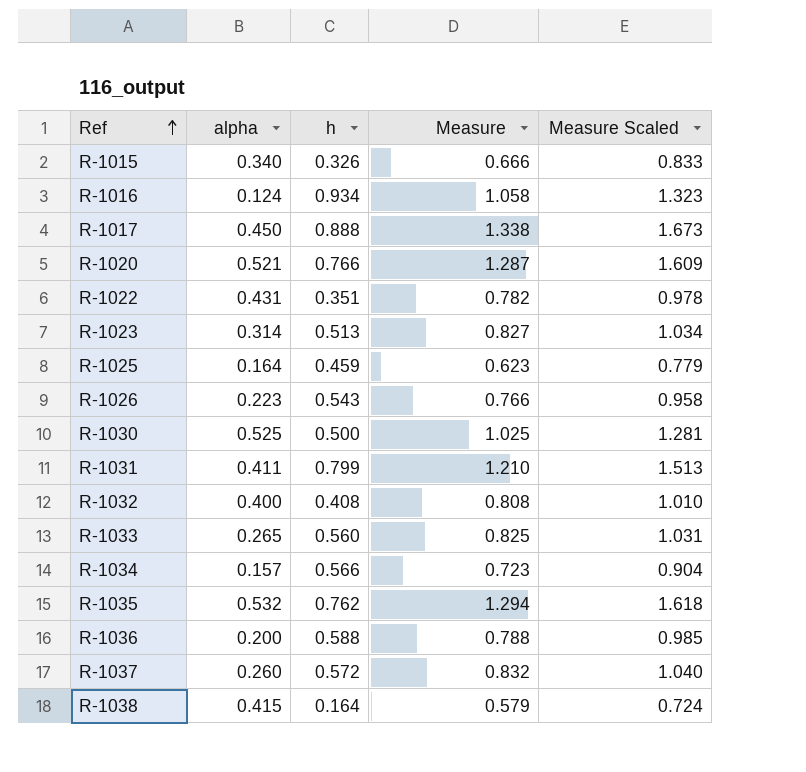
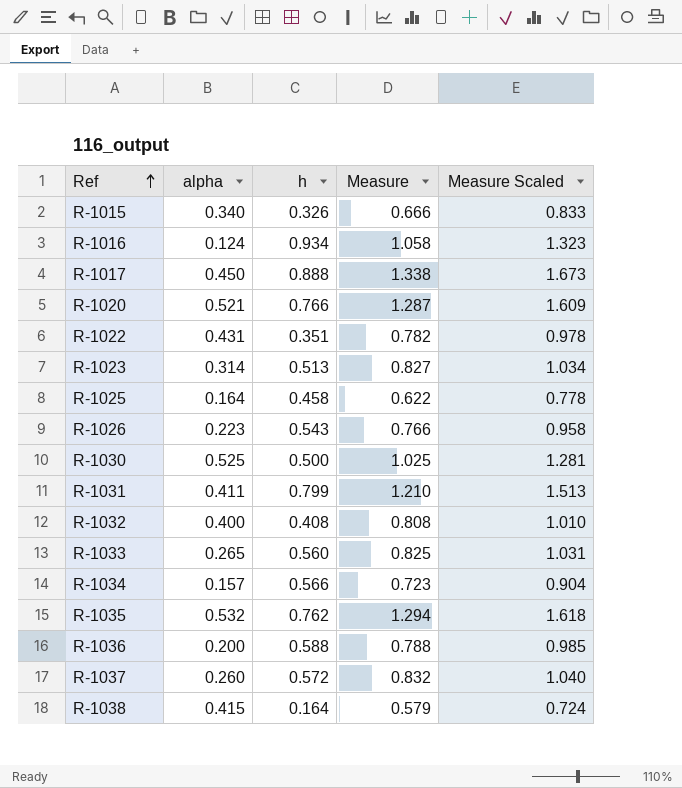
R-1025 | h: 0.459 -> 0.458
R-1025 | Measure: 0.623 -> 0.622
R-1025 | Measure Scaled: 0.779 -> 0.778

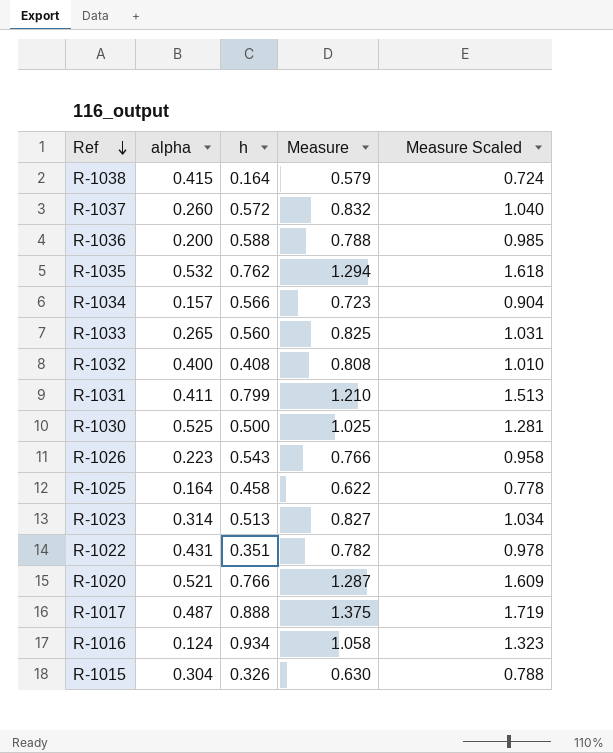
row order: Ref ascending -> Ref descending
R-1017 | alpha: 0.450 -> 0.487
R-1017 | Measure: 1.338 -> 1.375
R-1017 | Measure Scaled: 1.673 -> 1.719
R-1015 | alpha: 0.340 -> 0.304
R-1015 | Measure: 0.666 -> 0.630
R-1015 | Measure Scaled: 0.833 -> 0.788

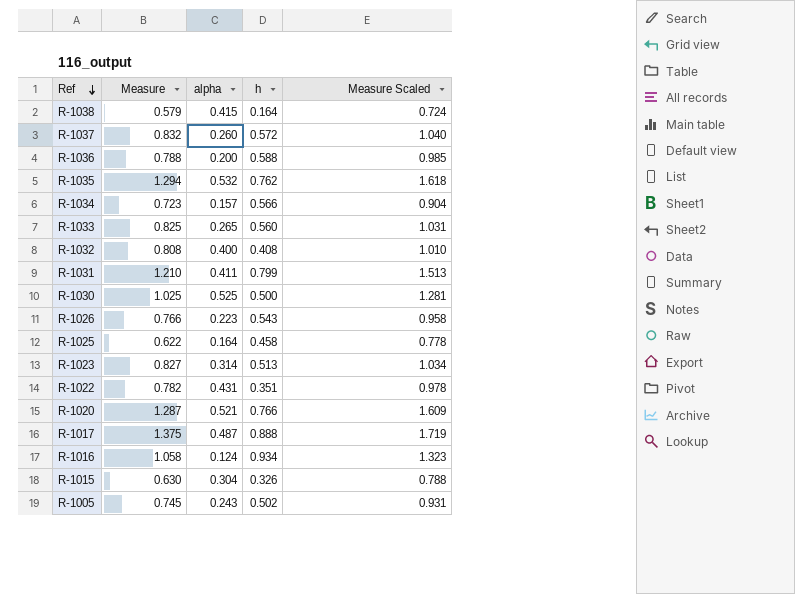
column Measure | position: 4 -> 2
row R-1005: none -> 0.745 | 0.243 | 0.502 | 0.931

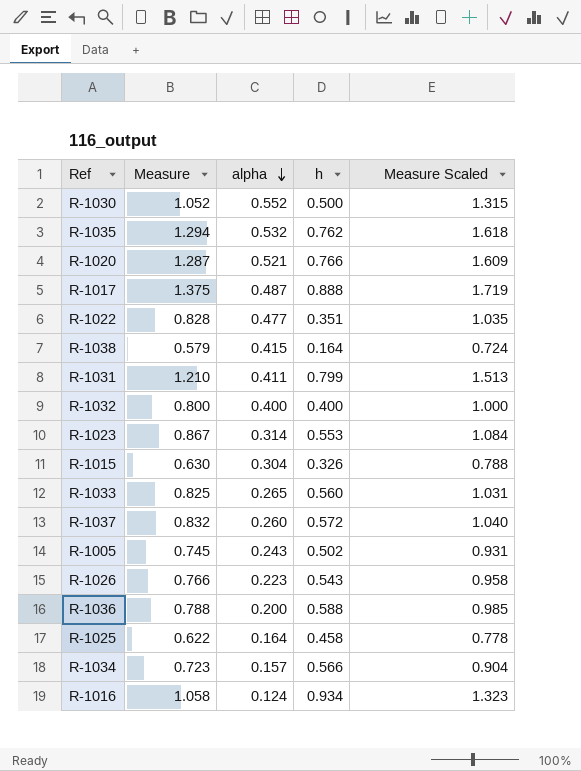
row order: Ref descending -> alpha descending
R-1030 | Measure: 1.025 -> 1.052
R-1030 | alpha: 0.525 -> 0.552
R-1030 | Measure Scaled: 1.281 -> 1.315
R-1022 | Measure: 0.782 -> 0.828
R-1022 | alpha: 0.431 -> 0.477
R-1022 | Measure Scaled: 0.978 -> 1.035
R-1032 | Measure: 0.808 -> 0.800
R-1032 | h: 0.408 -> 0.400
R-1032 | Measure Scaled: 1.010 -> 1.000
R-1023 | Measure: 0.827 -> 0.867
R-1023 | h: 0.513 -> 0.553
R-1023 | Measure Scaled: 1.034 -> 1.084

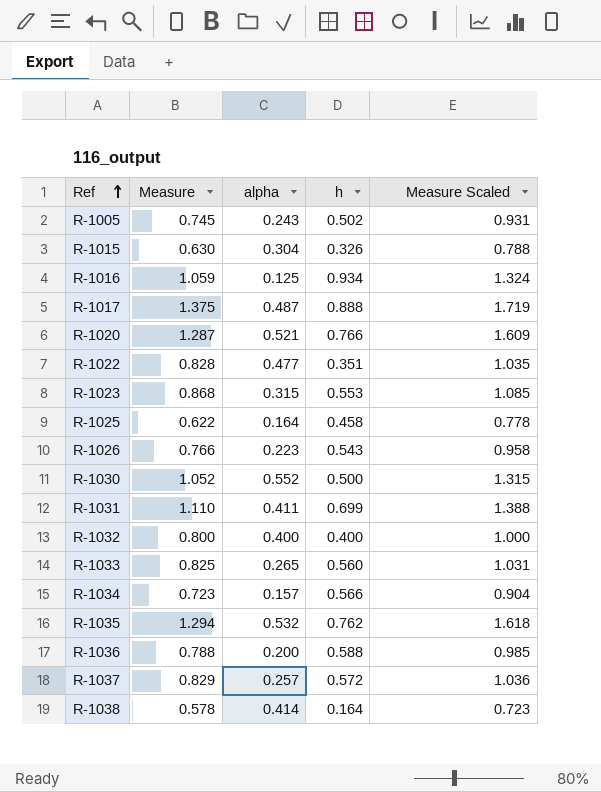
row order: alpha descending -> Ref ascending
R-1016 | Measure: 1.058 -> 1.059
R-1016 | alpha: 0.124 -> 0.125
R-1016 | Measure Scaled: 1.323 -> 1.324
R-1023 | Measure: 0.867 -> 0.868
R-1023 | alpha: 0.314 -> 0.315
R-1023 | Measure Scaled: 1.084 -> 1.085
R-1031 | Measure: 1.210 -> 1.110
R-1031 | h: 0.799 -> 0.699
R-1031 | Measure Scaled: 1.513 -> 1.388
R-1037 | Measure: 0.832 -> 0.829
R-1037 | alpha: 0.260 -> 0.257
R-1037 | Measure Scaled: 1.040 -> 1.036
R-1038 | Measure: 0.579 -> 0.578
R-1038 | alpha: 0.415 -> 0.414
R-1038 | Measure Scaled: 0.724 -> 0.723

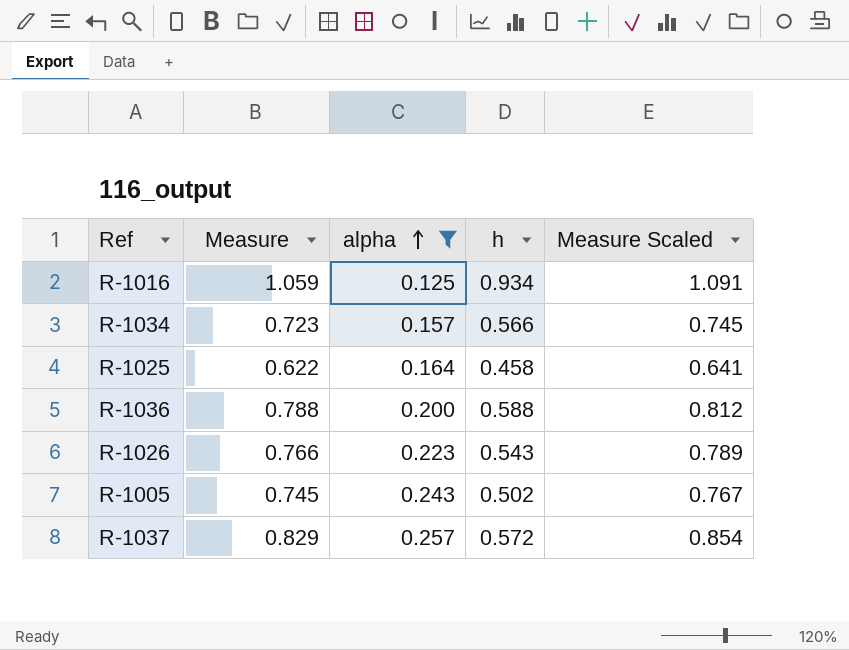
filter: none -> alpha <= 0.257
row order: Ref ascending -> alpha ascending
column Measure Scaled | formula: [Measure] * 1.25 -> [Measure] * 1.03

